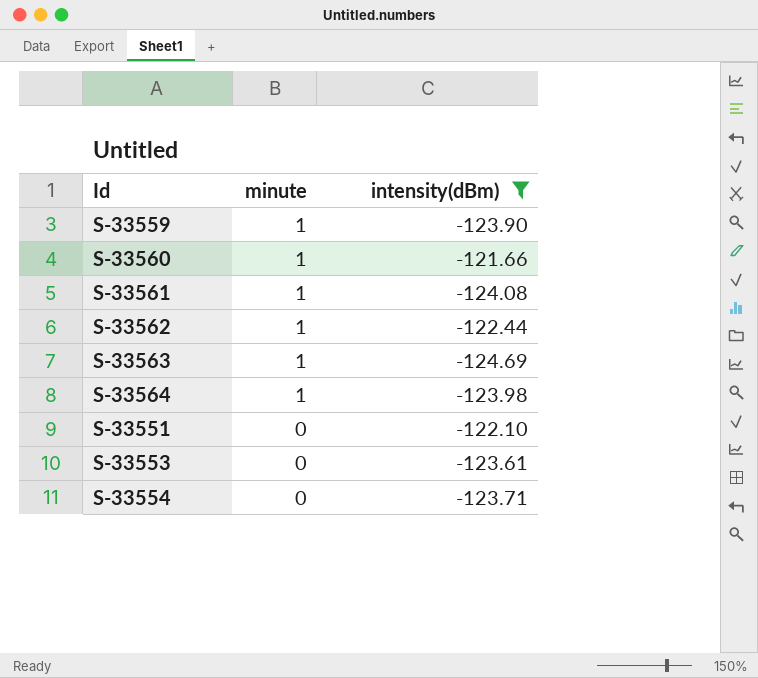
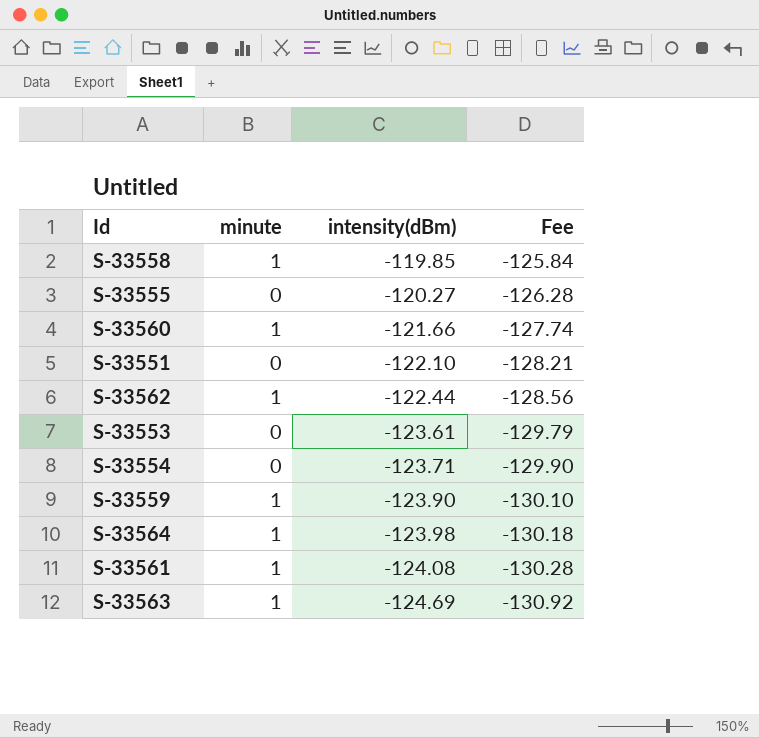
filter: intensity(dBm) <= -121.66 -> none
row order: minute descending -> intensity(dBm) descending
column Fee | formula: none -> [intensity(dBm)] * 1.05

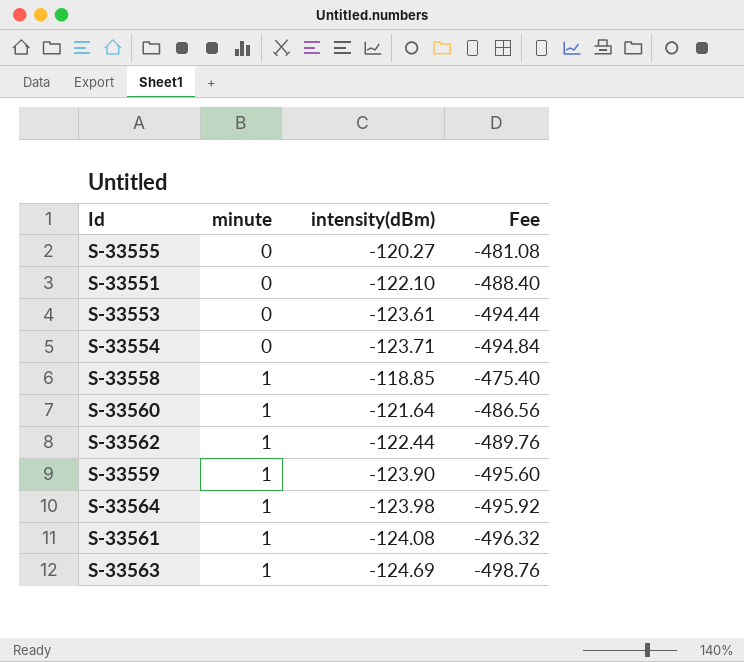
row order: intensity(dBm) descending -> minute ascending
column Fee | formula: [intensity(dBm)] * 1.05 -> [intensity(dBm)] * 4
S-33558 | intensity(dBm): -119.85 -> -118.85
S-33560 | intensity(dBm): -121.66 -> -121.64

